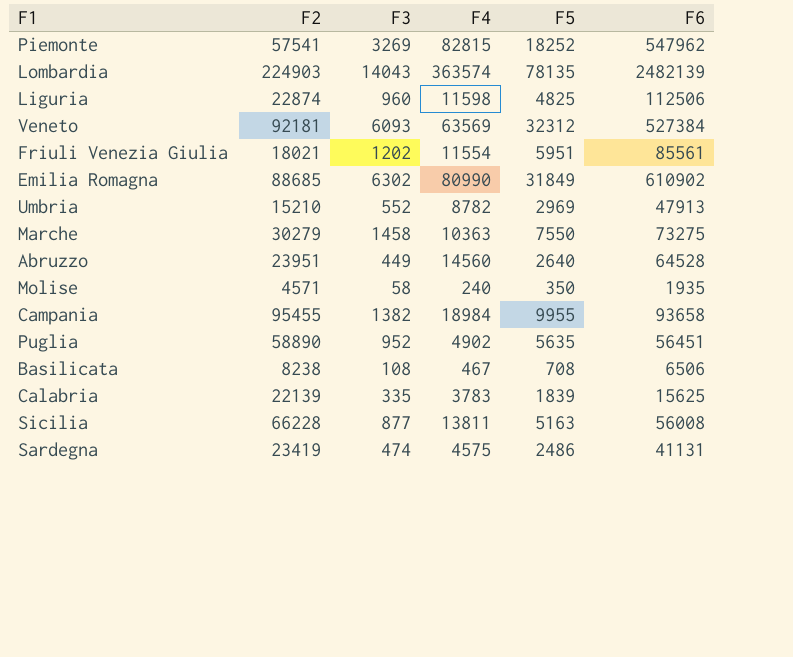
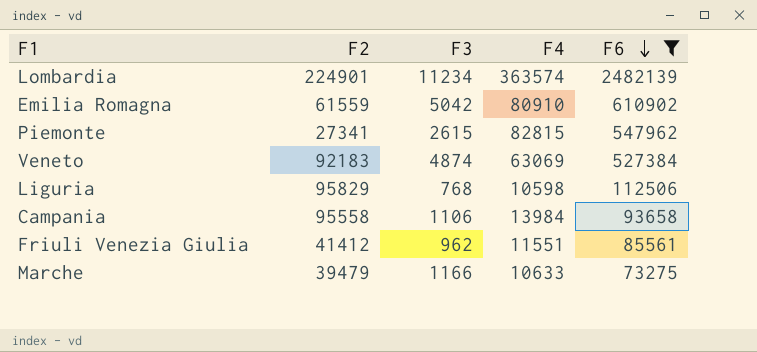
filter: none -> F6 >= 73275
row order: none -> F6 descending
column F5 | position: 5 -> none
Lombardia | F2: 224903 -> 224901
Lombardia | F3: 14043 -> 11234
Emilia Romagna | F2: 88685 -> 61559
Emilia Romagna | F3: 6302 -> 5042
Emilia Romagna | F4: 80990 -> 80910
Piemonte | F2: 57541 -> 27341
Piemonte | F3: 3269 -> 2615
Veneto | F2: 92181 -> 92183
Veneto | F3: 6093 -> 4874
Veneto | F4: 63569 -> 63069
Liguria | F2: 22874 -> 95829
Liguria | F3: 960 -> 768
Liguria | F4: 11598 -> 10598
Campania | F2: 95455 -> 95558
Campania | F3: 1382 -> 1106
Campania | F4: 18984 -> 13984
Friuli Venezia Giulia | F2: 18021 -> 41412
Friuli Venezia Giulia | F3: 1202 -> 962
Friuli Venezia Giulia | F4: 11554 -> 11551
Marche | F2: 30279 -> 39479
Marche | F3: 1458 -> 1166
Marche | F4: 10363 -> 10633

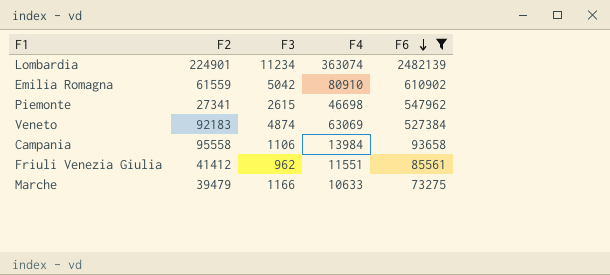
row Liguria: 95829 | 768 | 10598 | 112506 -> none
Lombardia | F4: 363574 -> 363074
Piemonte | F4: 82815 -> 46698

